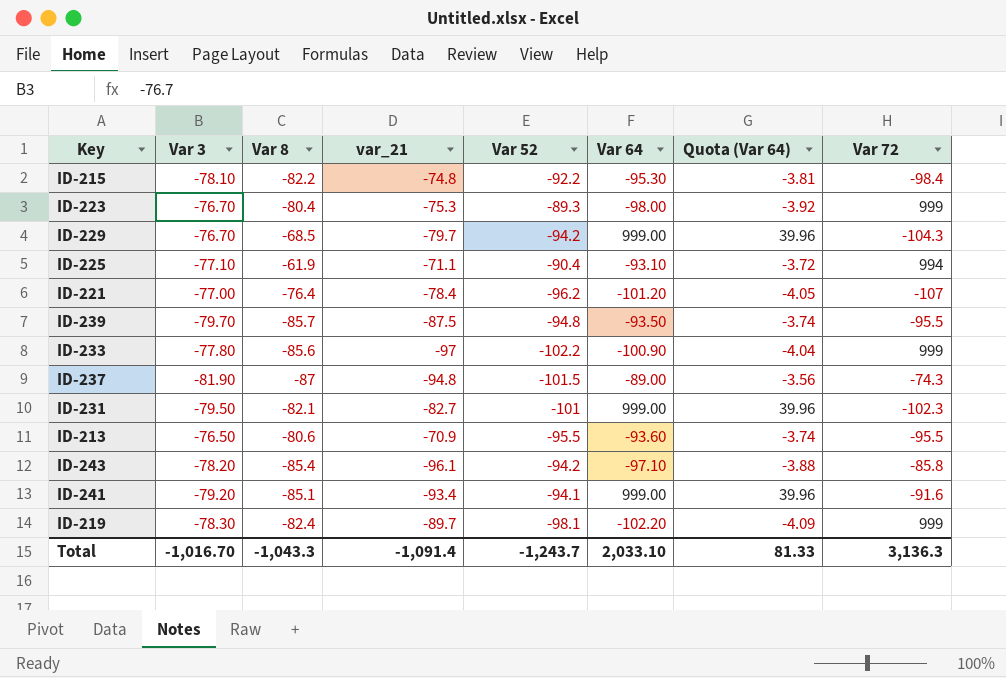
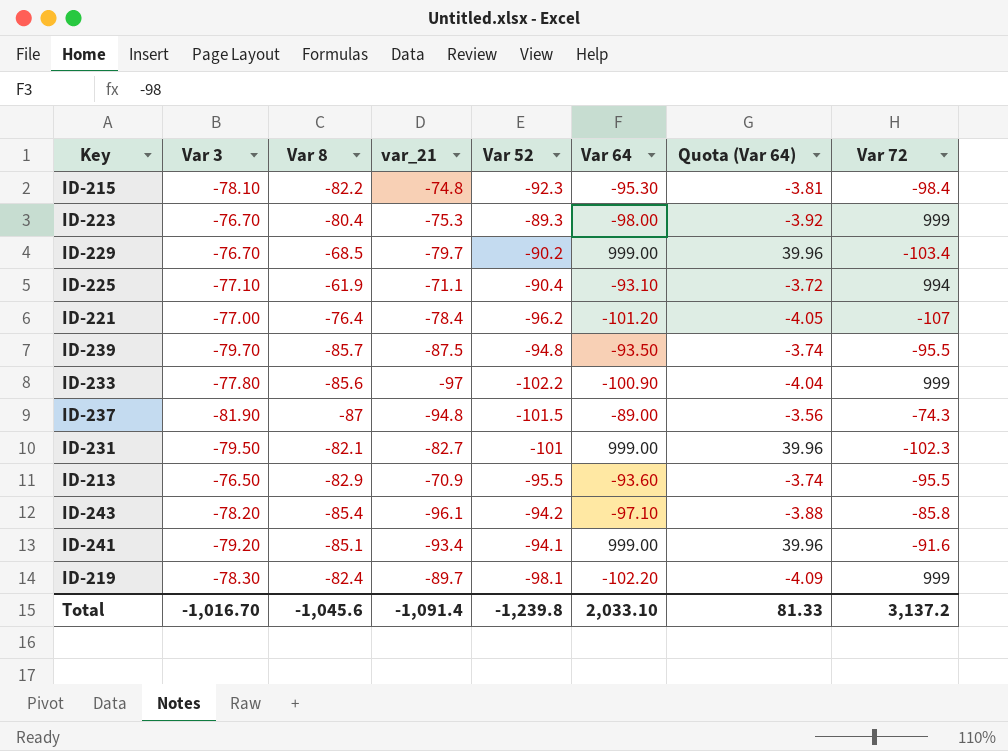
ID-215 | Var 52: -92.2 -> -92.3
ID-229 | Var 52: -94.2 -> -90.2
ID-229 | Var 72: -104.3 -> -103.4
ID-213 | Var 8: -80.6 -> -82.9
Total | Var 8: -1,043.3 -> -1,045.6
Total | Var 52: -1,243.7 -> -1,239.8
Total | Var 72: 3,136.3 -> 3,137.2

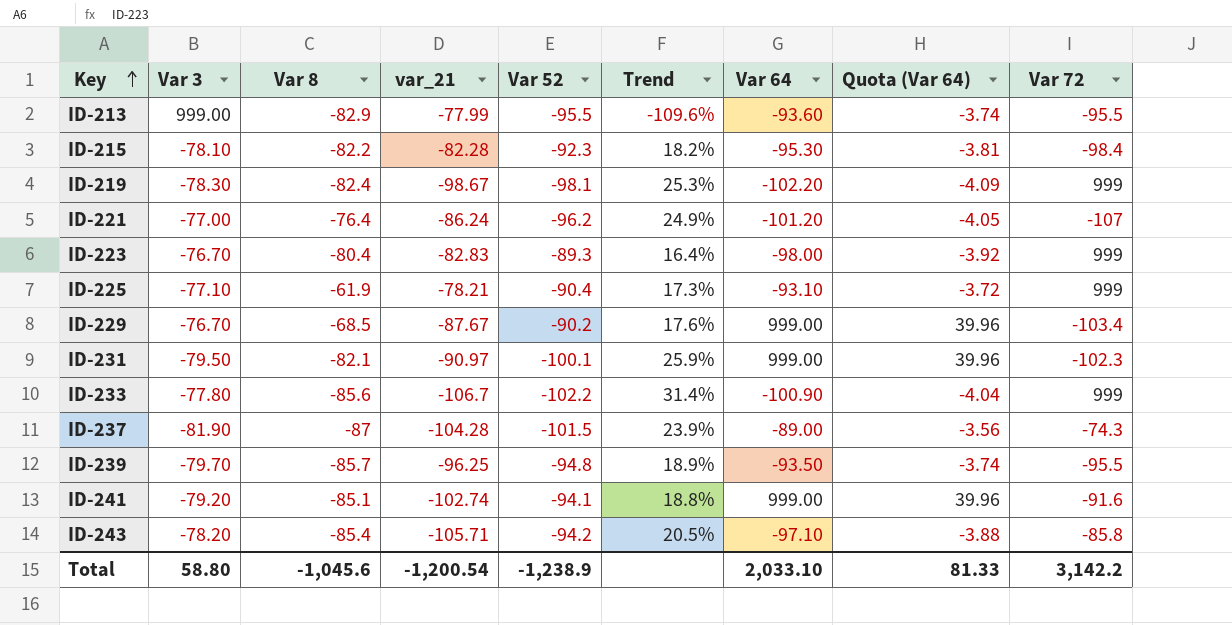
row order: none -> Key ascending
column Trend | formula: none -> ([Var 52] - [Var 3]) / [Var 3]
ID-213 | Var 3: -76.50 -> 999.00
ID-213 | var_21: -70.9 -> -77.99
ID-215 | var_21: -74.8 -> -82.28
ID-219 | var_21: -89.7 -> -98.67
ID-221 | var_21: -78.4 -> -86.24
ID-223 | var_21: -75.3 -> -82.83
ID-225 | var_21: -71.1 -> -78.21
ID-225 | Var 72: 994 -> 999
ID-229 | var_21: -79.7 -> -87.67
ID-231 | var_21: -82.7 -> -90.97
ID-231 | Var 52: -101 -> -100.1
ID-233 | var_21: -97 -> -106.7
ID-237 | var_21: -94.8 -> -104.28
ID-239 | var_21: -87.5 -> -96.25
ID-241 | var_21: -93.4 -> -102.74
ID-243 | var_21: -96.1 -> -105.71
Total | Var 3: -1,016.70 -> 58.80
Total | var_21: -1,091.4 -> -1,200.54
Total | Var 52: -1,239.8 -> -1,238.9
Total | Var 72: 3,137.2 -> 3,142.2

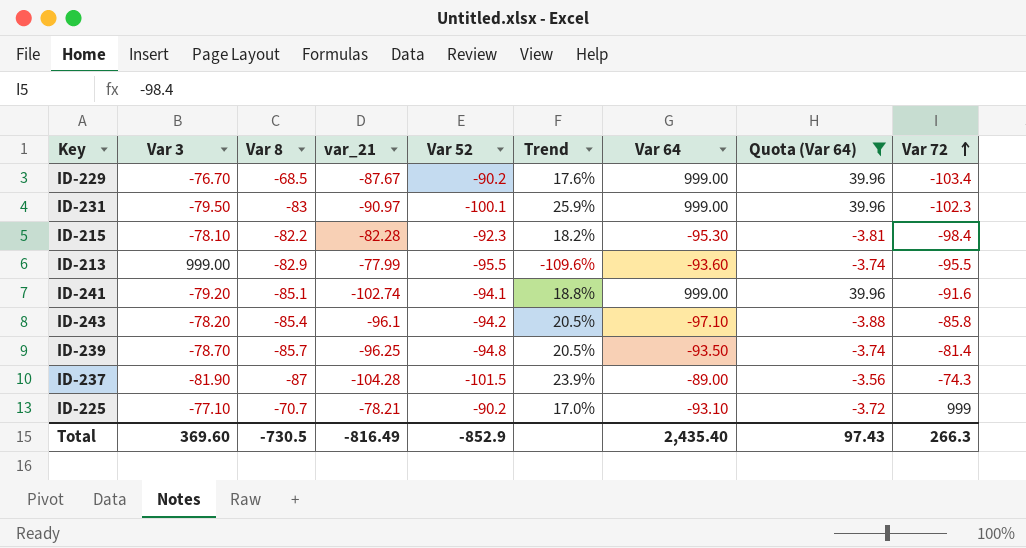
filter: none -> Quota (Var 64) >= -3.88
row order: Key ascending -> Var 72 ascending
ID-231 | Var 8: -82.1 -> -83
ID-243 | var_21: -105.71 -> -96.1
ID-239 | Var 3: -79.70 -> -78.70
ID-239 | Trend: 18.9% -> 20.5%
ID-239 | Var 72: -95.5 -> -81.4
ID-225 | Var 8: -61.9 -> -70.7
ID-225 | Var 52: -90.4 -> -90.2
ID-225 | Trend: 17.3% -> 17.0%
Total | Var 3: 58.80 -> 369.60
Total | Var 8: -1,045.6 -> -730.5
Total | var_21: -1,200.54 -> -816.49
Total | Var 52: -1,238.9 -> -852.9
Total | Var 64: 2,033.10 -> 2,435.40
Total | Quota (Var 64): 81.33 -> 97.43
Total | Var 72: 3,142.2 -> 266.3

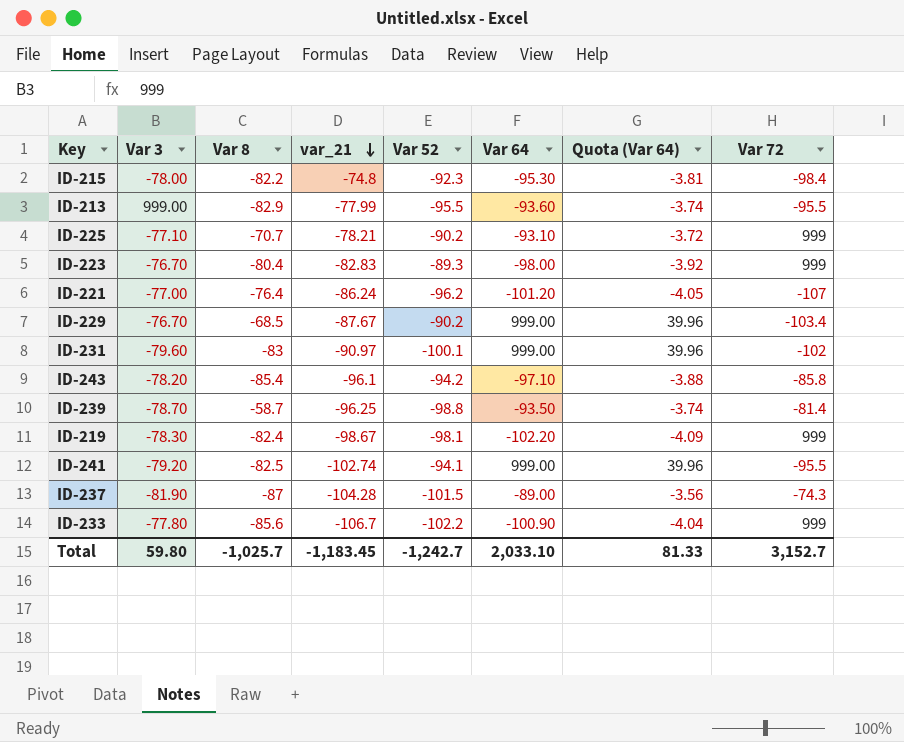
filter: Quota (Var 64) >= -3.88 -> none
row order: Var 72 ascending -> var_21 descending
column Trend | formula: ([Var 52] - [Var 3]) / [Var 3] -> none
ID-215 | Var 3: -78.10 -> -78.00
ID-215 | var_21: -82.28 -> -74.8
ID-231 | Var 3: -79.50 -> -79.60
ID-231 | Var 72: -102.3 -> -102
ID-239 | Var 8: -85.7 -> -58.7
ID-239 | Var 52: -94.8 -> -98.8
ID-241 | Var 8: -85.1 -> -82.5
ID-241 | Var 72: -91.6 -> -95.5
Total | Var 3: 369.60 -> 59.80
Total | Var 8: -730.5 -> -1,025.7
Total | var_21: -816.49 -> -1,183.45
Total | Var 52: -852.9 -> -1,242.7
Total | Var 64: 2,435.40 -> 2,033.10
Total | Quota (Var 64): 97.43 -> 81.33
Total | Var 72: 266.3 -> 3,152.7

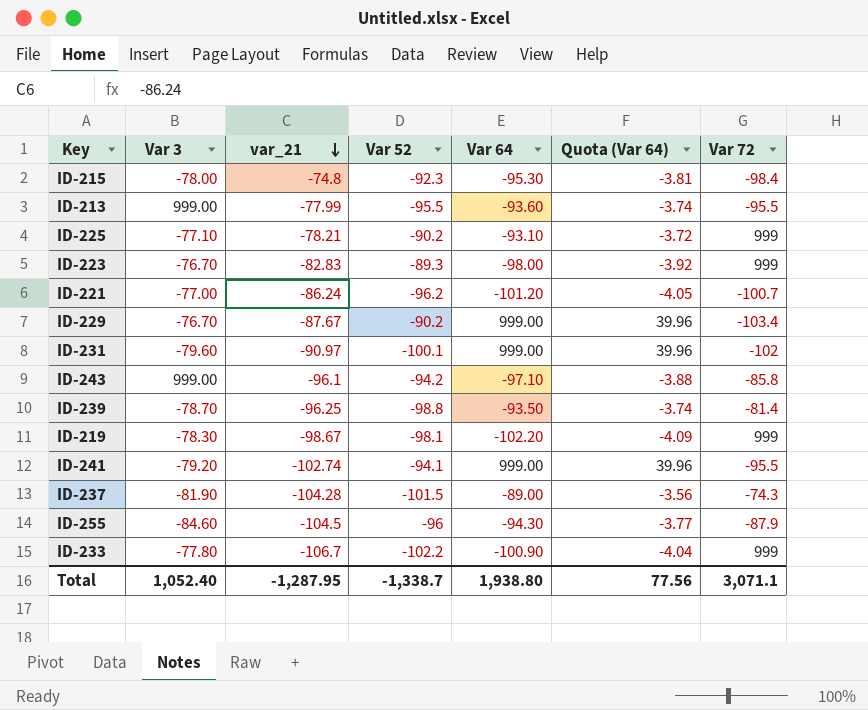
column Var 8 | position: 3 -> none
ID-221 | Var 72: -107 -> -100.7
ID-243 | Var 3: -78.20 -> 999.00
row ID-255: none -> -84.60 | -104.5 | -96 | -94.30 | -3.77 | -87.9
Total | Var 3: 59.80 -> 1,052.40
Total | var_21: -1,183.45 -> -1,287.95
Total | Var 52: -1,242.7 -> -1,338.7
Total | Var 64: 2,033.10 -> 1,938.80
Total | Quota (Var 64): 81.33 -> 77.56
Total | Var 72: 3,152.7 -> 3,071.1

